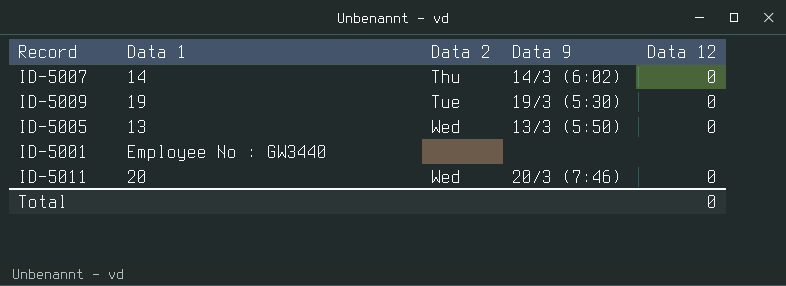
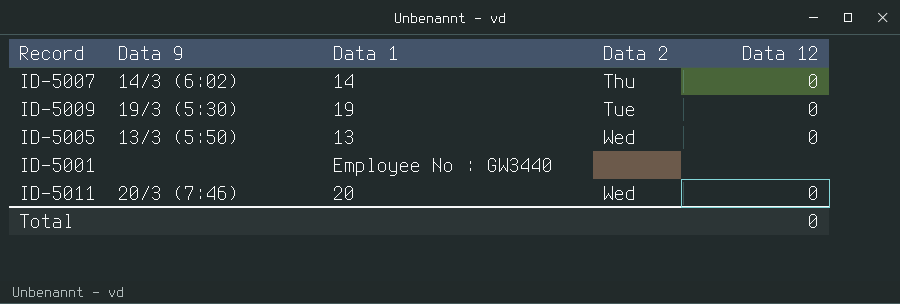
column Data 9 | position: 4 -> 2

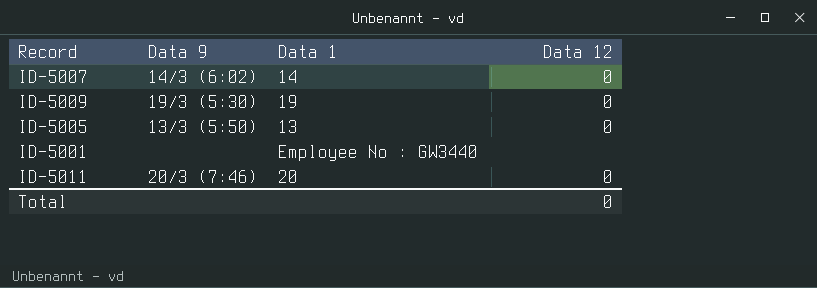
column Data 2 | position: 4 -> none

